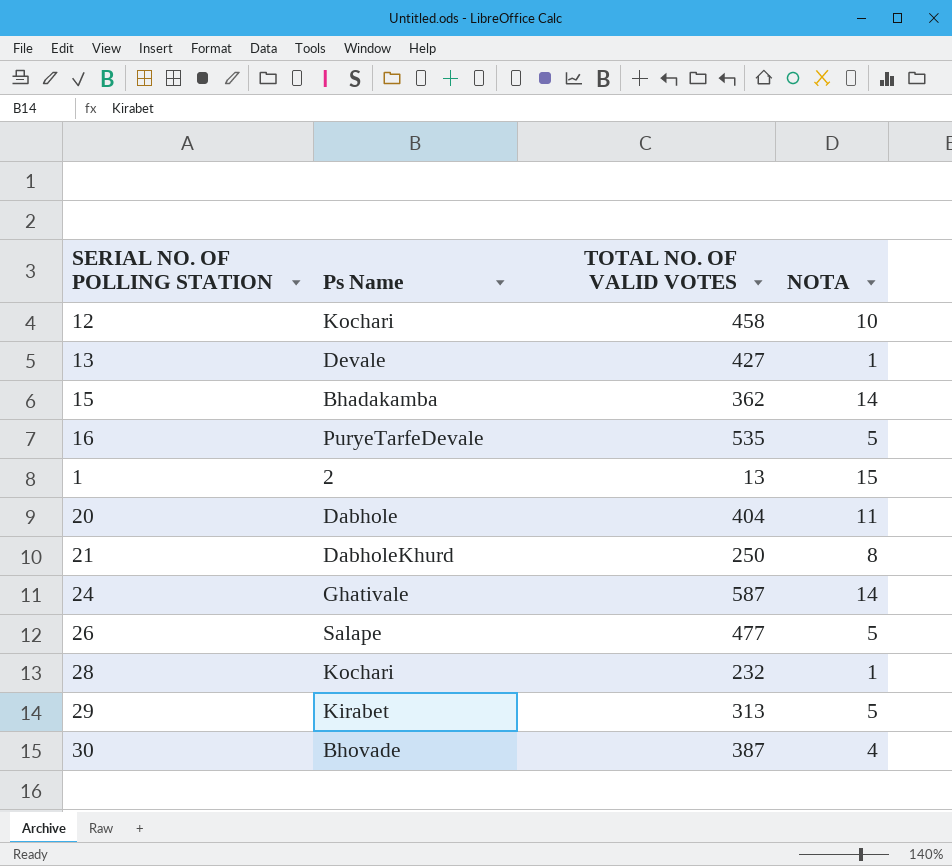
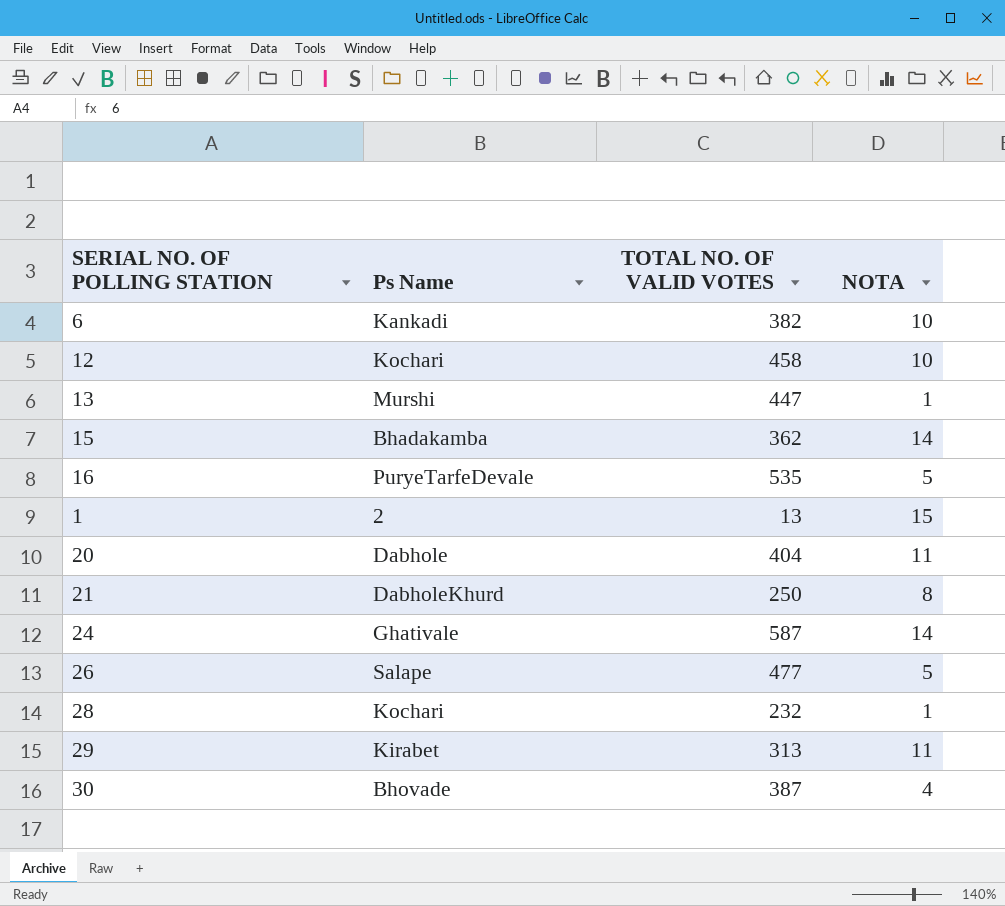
row 6: none -> Kankadi | 382 | 10
13 | Ps Name: Devale -> Murshi
13 | TOTAL NO. OF VALID VOTES: 427 -> 447
29 | NOTA: 5 -> 11

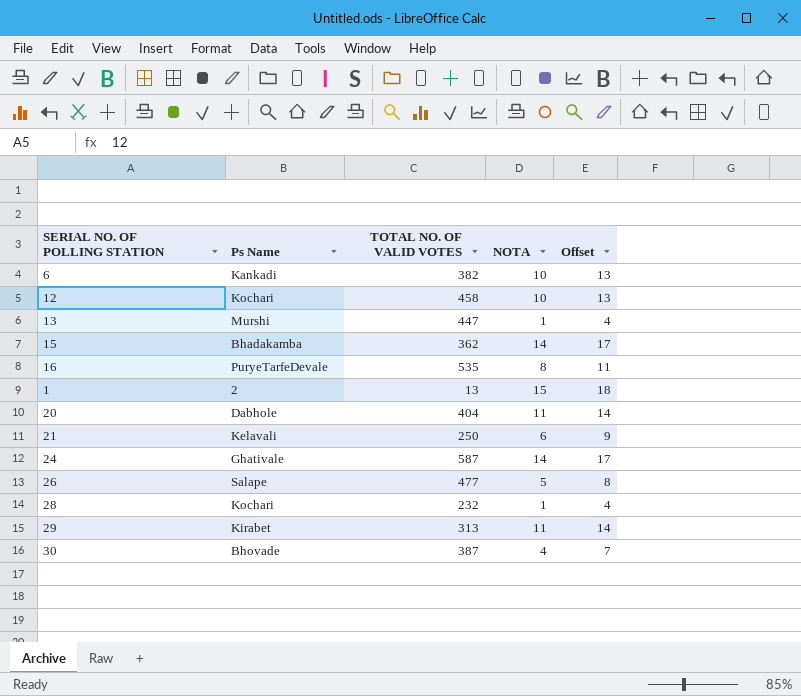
column Offset | formula: none -> [NOTA] + 3
16 | NOTA: 5 -> 8
21 | Ps Name: DabholeKhurd -> Kelavali
21 | NOTA: 8 -> 6

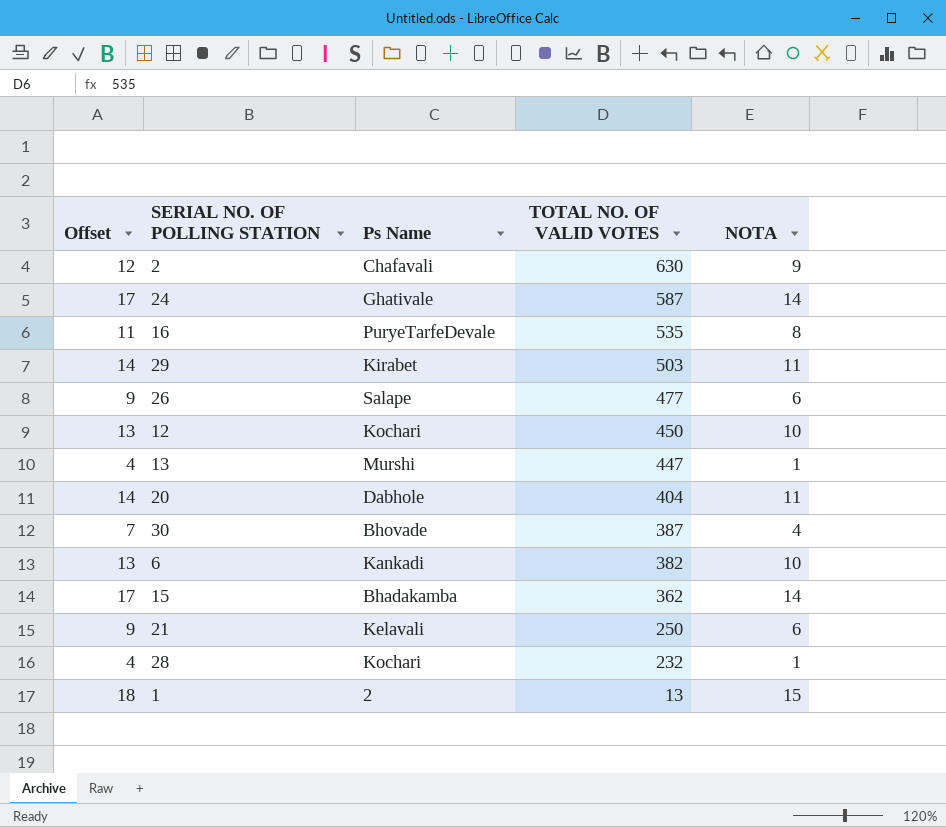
row order: none -> TOTAL NO. OF VALID VOTES descending
column Offset | position: 5 -> 1
row 2: none -> 12 | Chafavali | 630 | 9
29 | TOTAL NO. OF VALID VOTES: 313 -> 503
26 | Offset: 8 -> 9
26 | NOTA: 5 -> 6
12 | TOTAL NO. OF VALID VOTES: 458 -> 450

